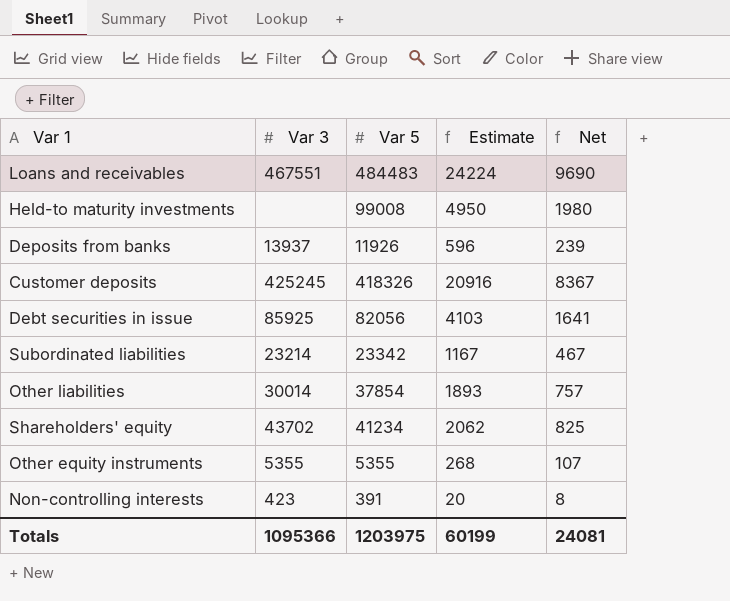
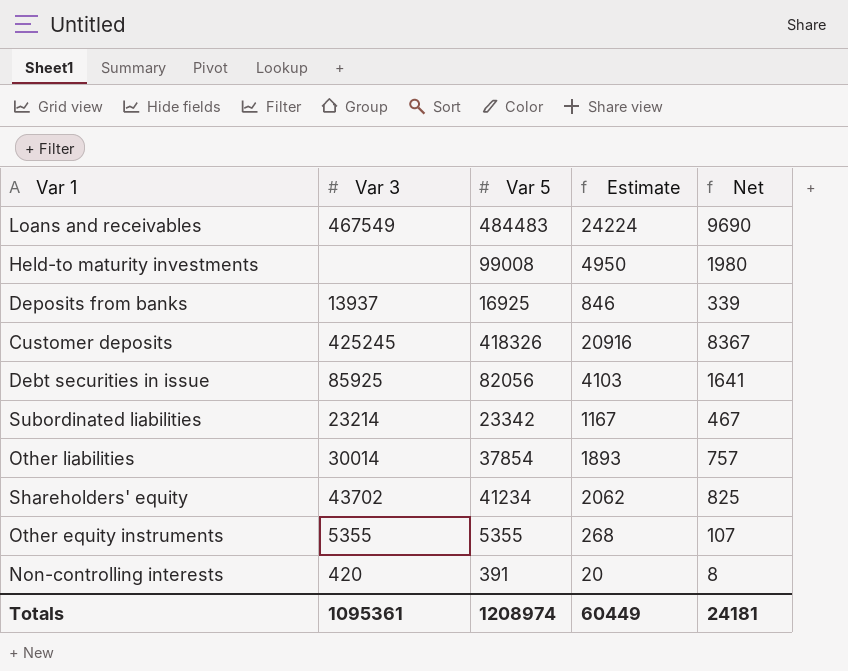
Loans and receivables | Var 3: 467551 -> 467549
Deposits from banks | Var 5: 11926 -> 16925
Deposits from banks | Estimate: 596 -> 846
Deposits from banks | Net: 239 -> 339
Non-controlling interests | Var 3: 423 -> 420
Totals | Var 3: 1095366 -> 1095361
Totals | Var 5: 1203975 -> 1208974
Totals | Estimate: 60199 -> 60449
Totals | Net: 24081 -> 24181

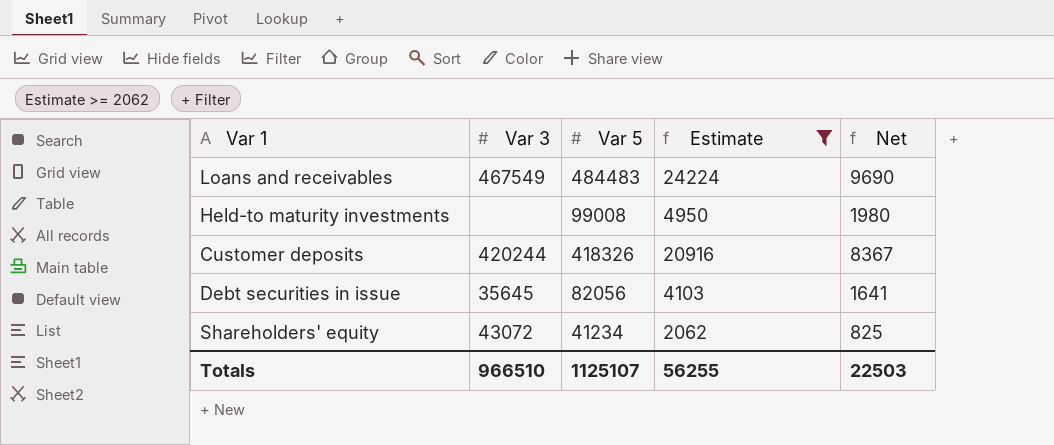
filter: none -> Estimate >= 2062
Customer deposits | Var 3: 425245 -> 420244
Debt securities in issue | Var 3: 85925 -> 35645
Shareholders' equity | Var 3: 43702 -> 43072
Totals | Var 3: 1095361 -> 966510
Totals | Var 5: 1208974 -> 1125107
Totals | Estimate: 60449 -> 56255
Totals | Net: 24181 -> 22503

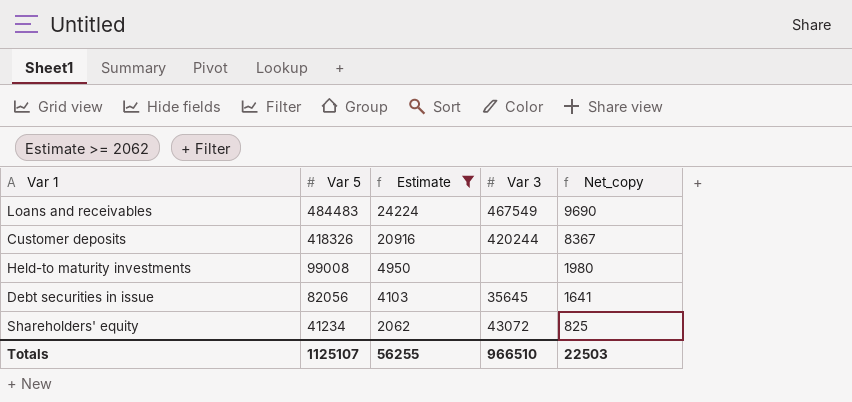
row order: none -> Var 5 descending
column Var 3 | position: 2 -> 4
column name: Net -> Net_copy

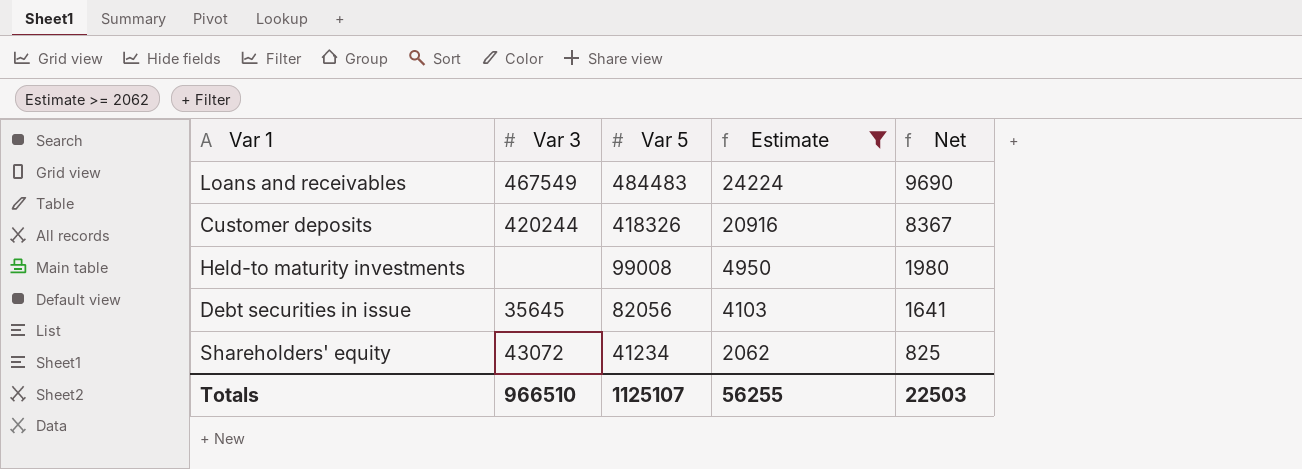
column Var 3 | position: 4 -> 2
column name: Net_copy -> Net

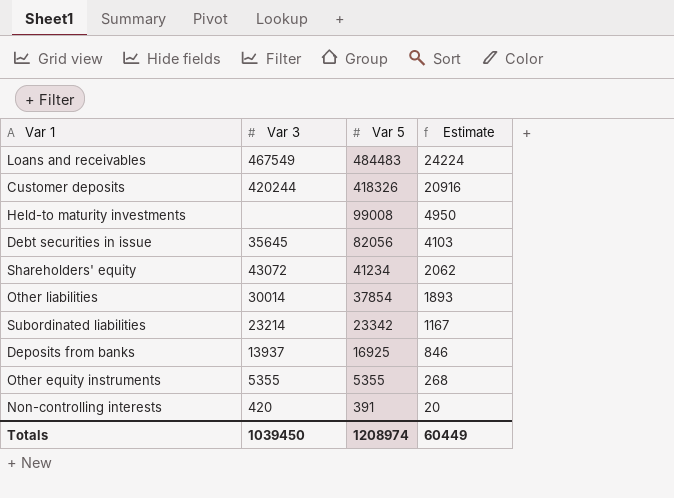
filter: Estimate >= 2062 -> none
column Net | formula: [Var 5] * 0.02 -> none
Totals | Var 3: 966510 -> 1039450
Totals | Var 5: 1125107 -> 1208974
Totals | Estimate: 56255 -> 60449

